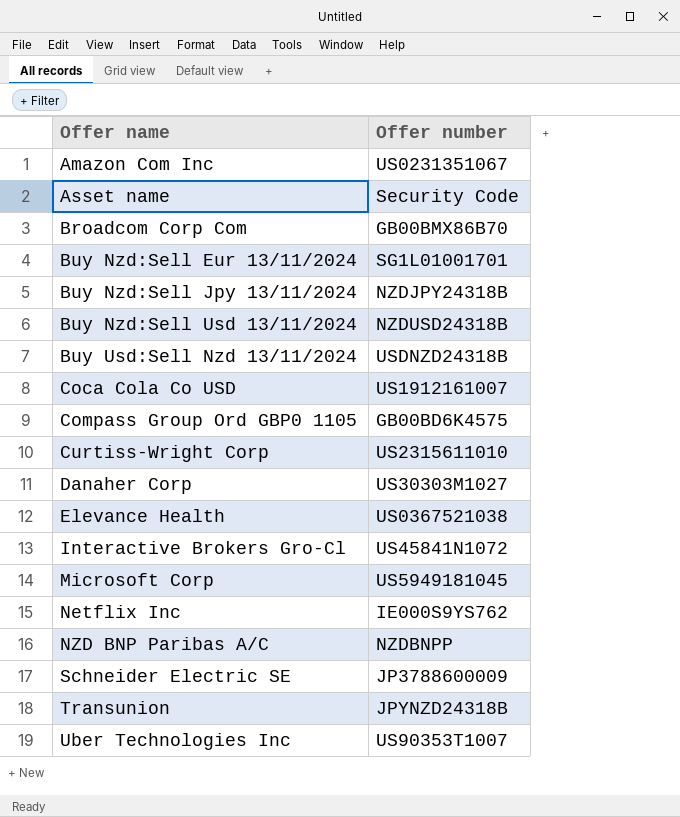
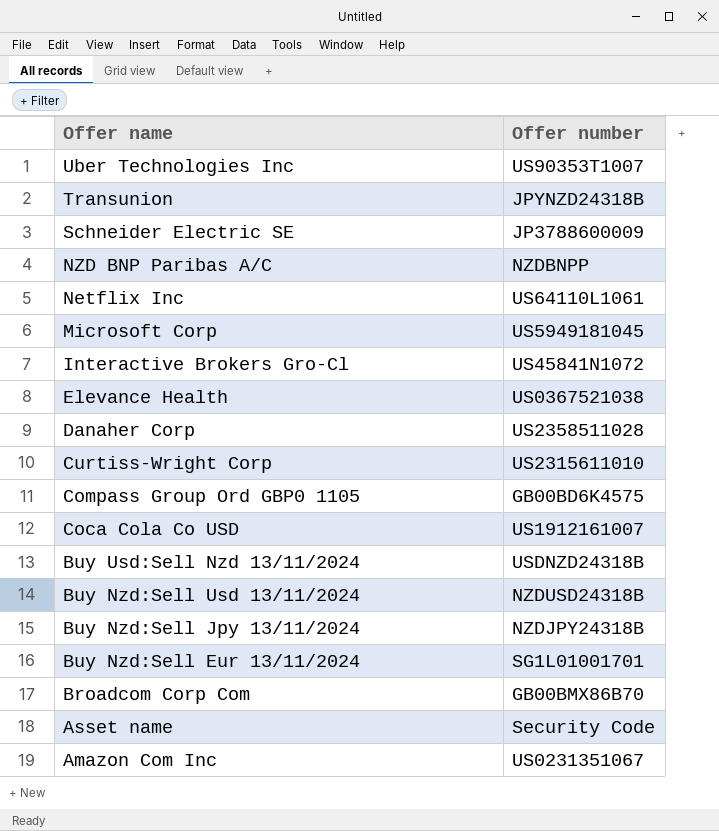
row order: Offer name ascending -> Offer name descending
Netflix Inc | Offer number: IE000S9YS762 -> US64110L1061
Danaher Corp | Offer number: US30303M1027 -> US2358511028

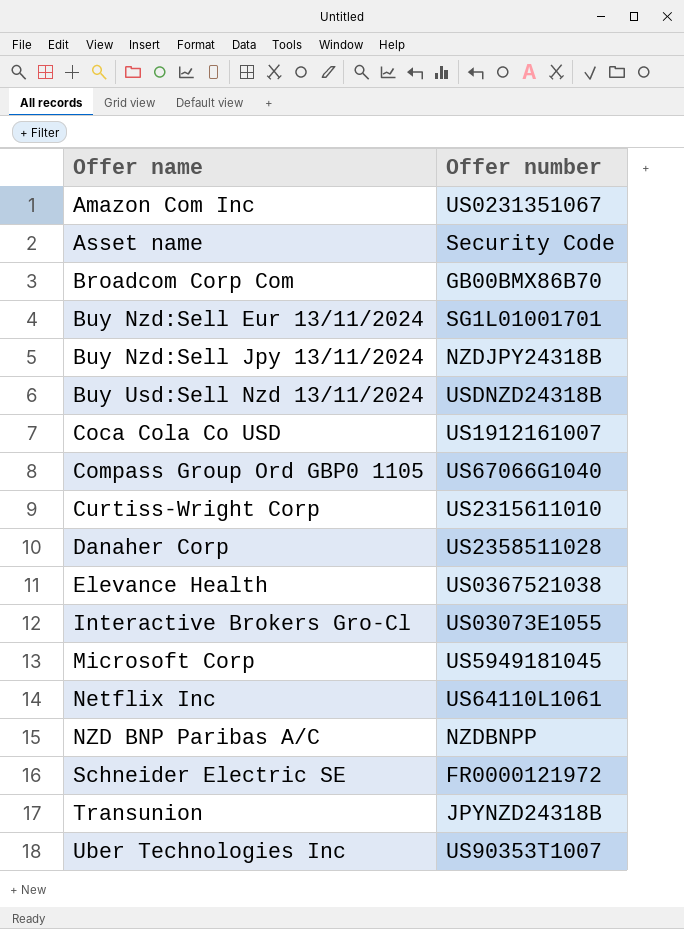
row order: Offer name descending -> Offer name ascending
row Buy Nzd:Sell Usd 13/11/2024: NZDUSD24318B -> none
Compass Group Ord GBP0 1105 | Offer number: GB00BD6K4575 -> US67066G1040
Interactive Brokers Gro-Cl | Offer number: US45841N1072 -> US03073E1055
Schneider Electric SE | Offer number: JP3788600009 -> FR0000121972

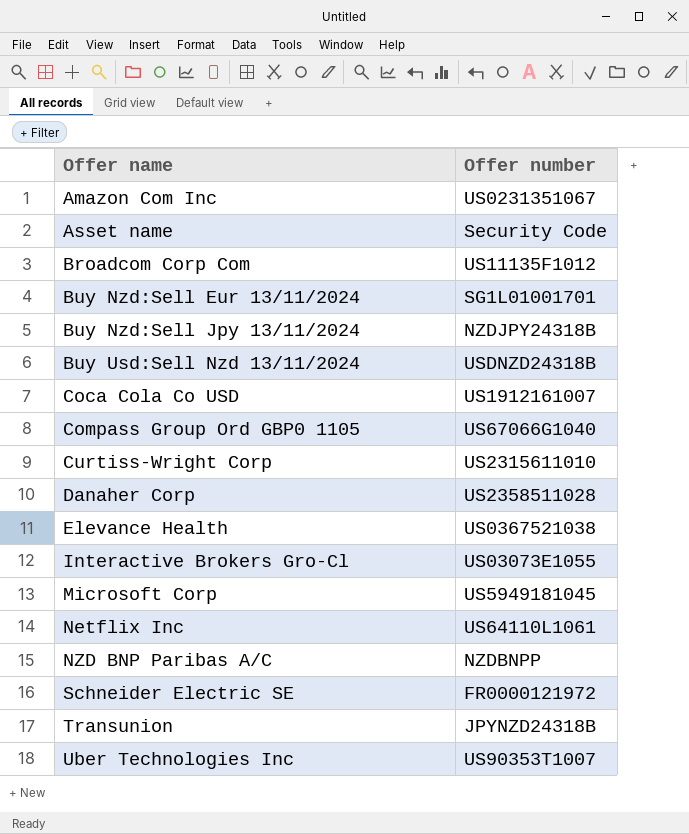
Broadcom Corp Com | Offer number: GB00BMX86B70 -> US11135F1012

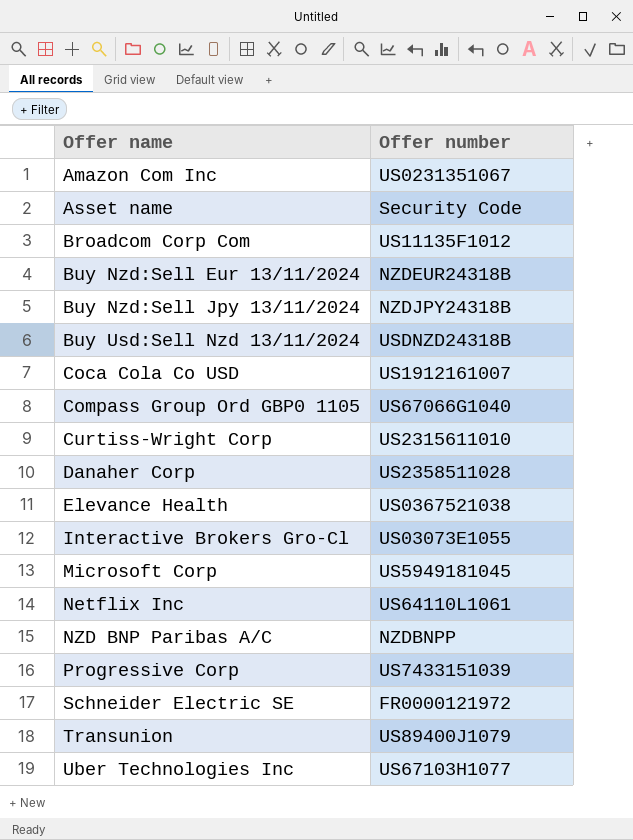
Buy Nzd:Sell Eur 13/11/2024 | Offer number: SG1L01001701 -> NZDEUR24318B
row Progressive Corp: none -> US7433151039
Transunion | Offer number: JPYNZD24318B -> US89400J1079
Uber Technologies Inc | Offer number: US90353T1007 -> US67103H1077

